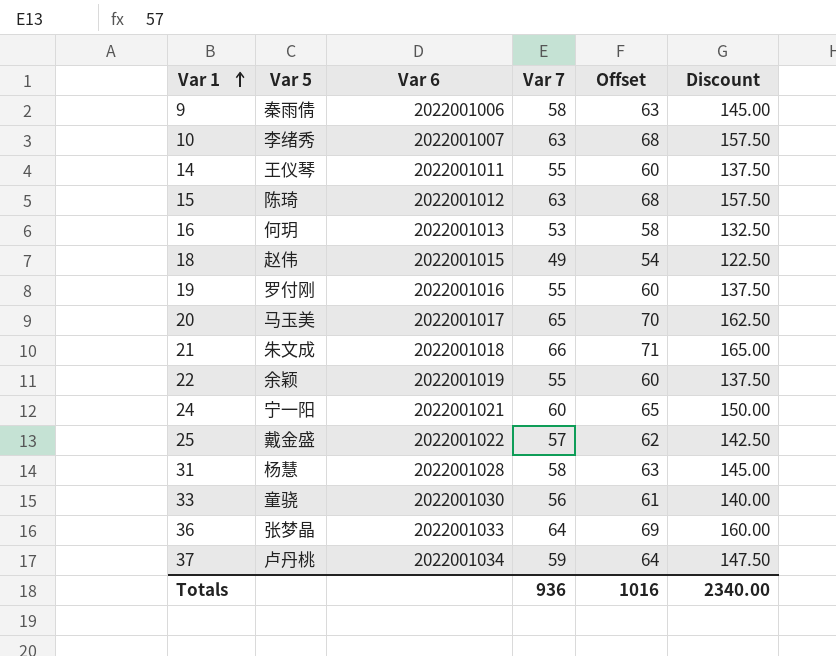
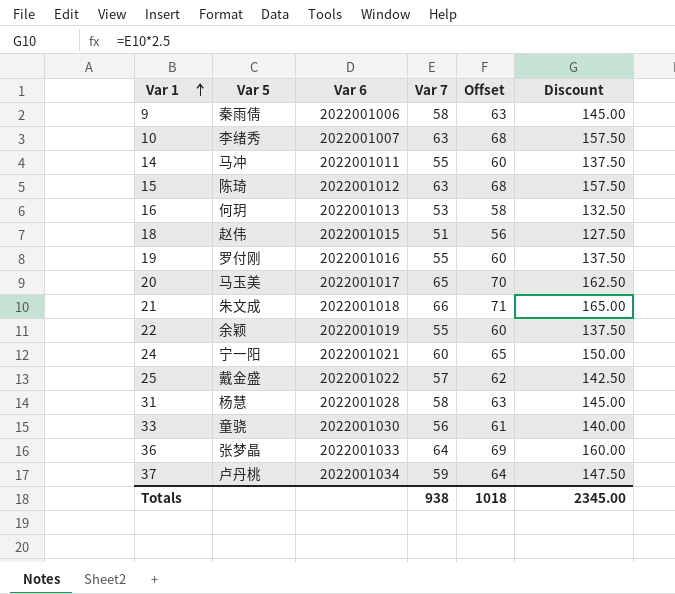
14 | Var 5: 王仪琴 -> 马冲
18 | Var 7: 49 -> 51
18 | Offset: 54 -> 56
18 | Discount: 122.50 -> 127.50
Totals | Var 7: 936 -> 938
Totals | Offset: 1016 -> 1018
Totals | Discount: 2340.00 -> 2345.00

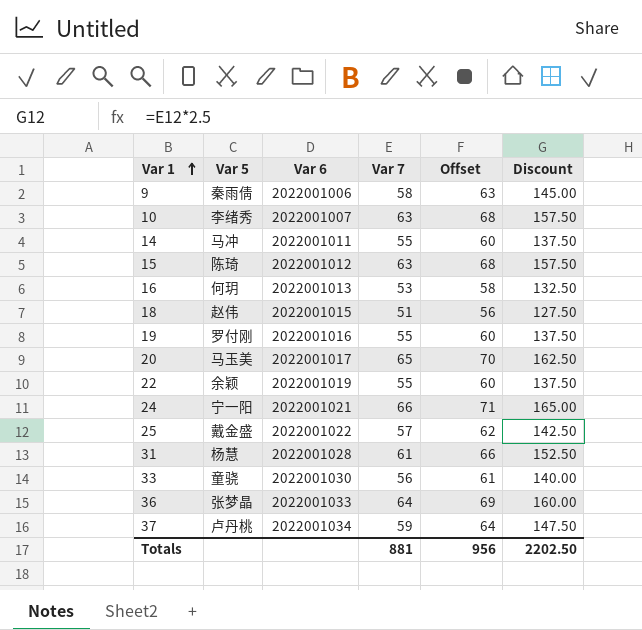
row 21: 朱文成 | 2022001018 | 66 | 71 | 165.00 -> none
24 | Var 7: 60 -> 66
24 | Offset: 65 -> 71
24 | Discount: 150.00 -> 165.00
31 | Var 7: 58 -> 61
31 | Offset: 63 -> 66
31 | Discount: 145.00 -> 152.50
Totals | Var 7: 938 -> 881
Totals | Offset: 1018 -> 956
Totals | Discount: 2345.00 -> 2202.50

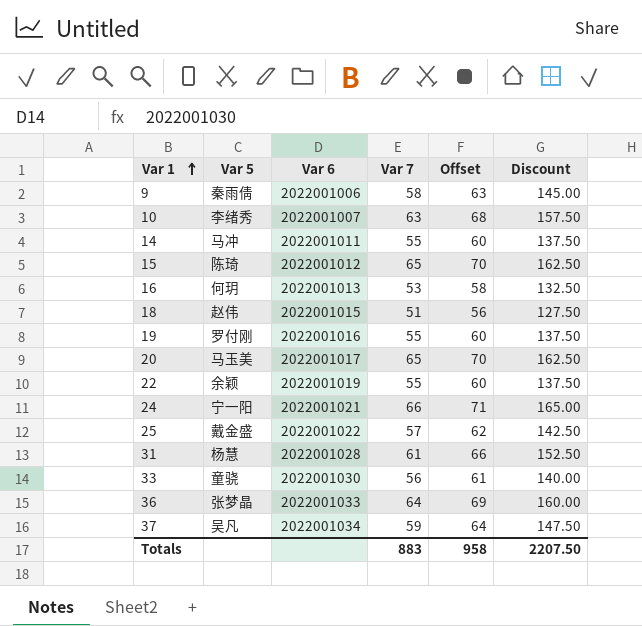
15 | Var 7: 63 -> 65
15 | Offset: 68 -> 70
15 | Discount: 157.50 -> 162.50
37 | Var 5: 卢丹桃 -> 吴凡
Totals | Var 7: 881 -> 883
Totals | Offset: 956 -> 958
Totals | Discount: 2202.50 -> 2207.50

